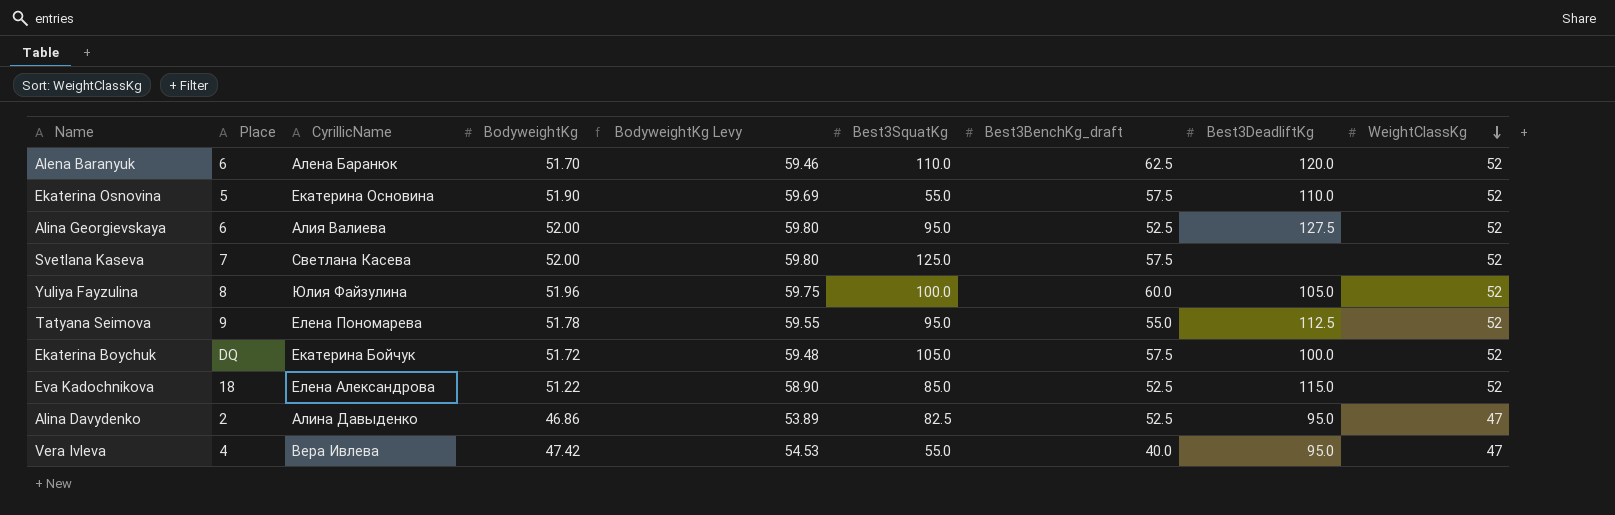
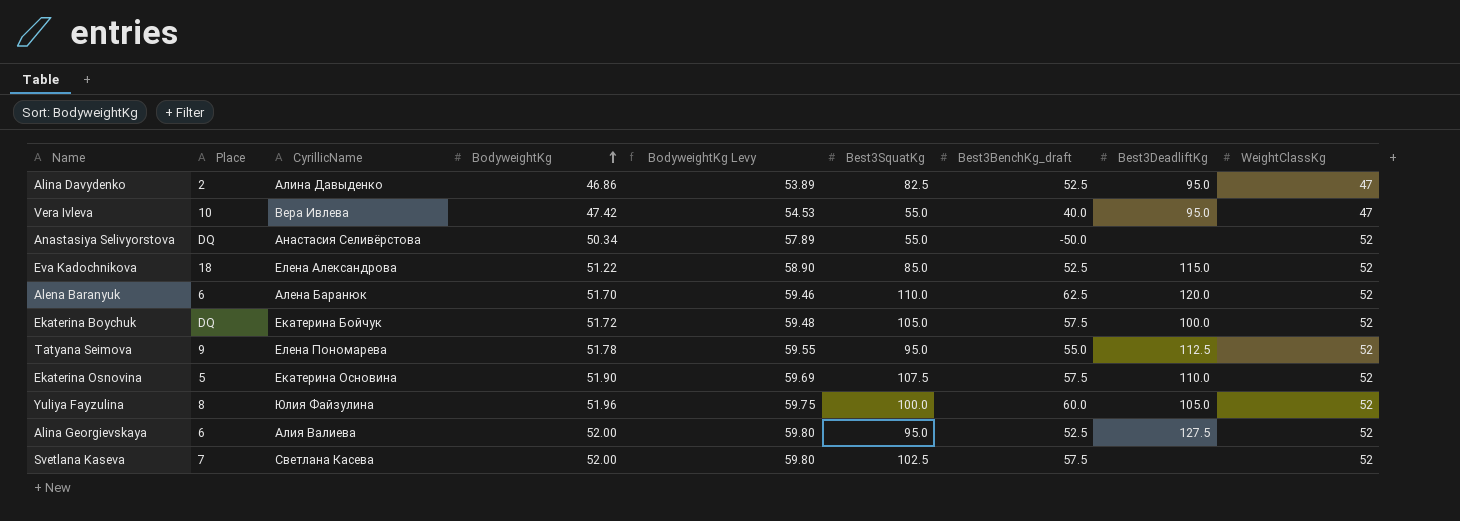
row order: WeightClassKg descending -> BodyweightKg ascending
Vera Ivleva | Place: 4 -> 10
row Anastasiya Selivyorstova: none -> DQ | Анастасия Селивёрстова | 50.34 | 57.89 | 55.0 | -50.0 | none | 52
Ekaterina Osnovina | Best3SquatKg: 55.0 -> 107.5
Svetlana Kaseva | Best3SquatKg: 125.0 -> 102.5

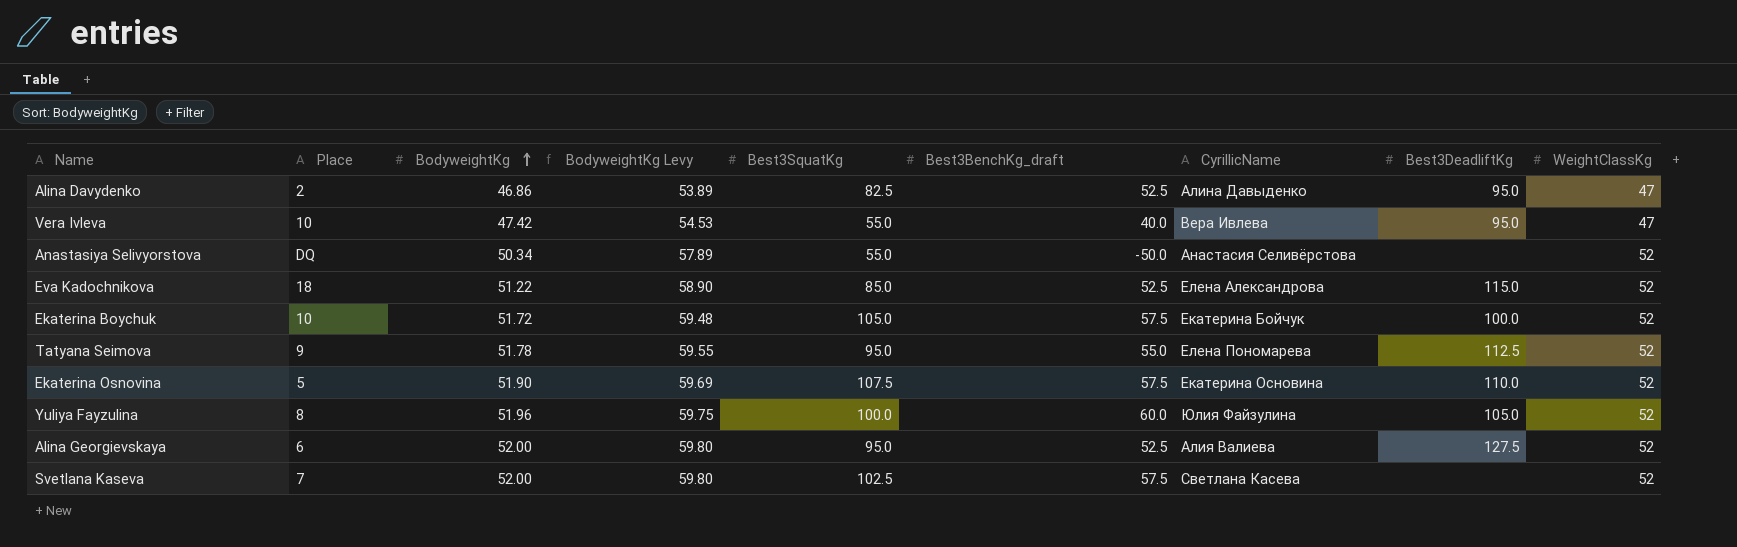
column CyrillicName | position: 3 -> 7
row Alena Baranyuk: 6 | Алена Баранюк | 51.70 | 59.46 | 110.0 | 62.5 | 120.0 | 52 -> none
Ekaterina Boychuk | Place: DQ -> 10

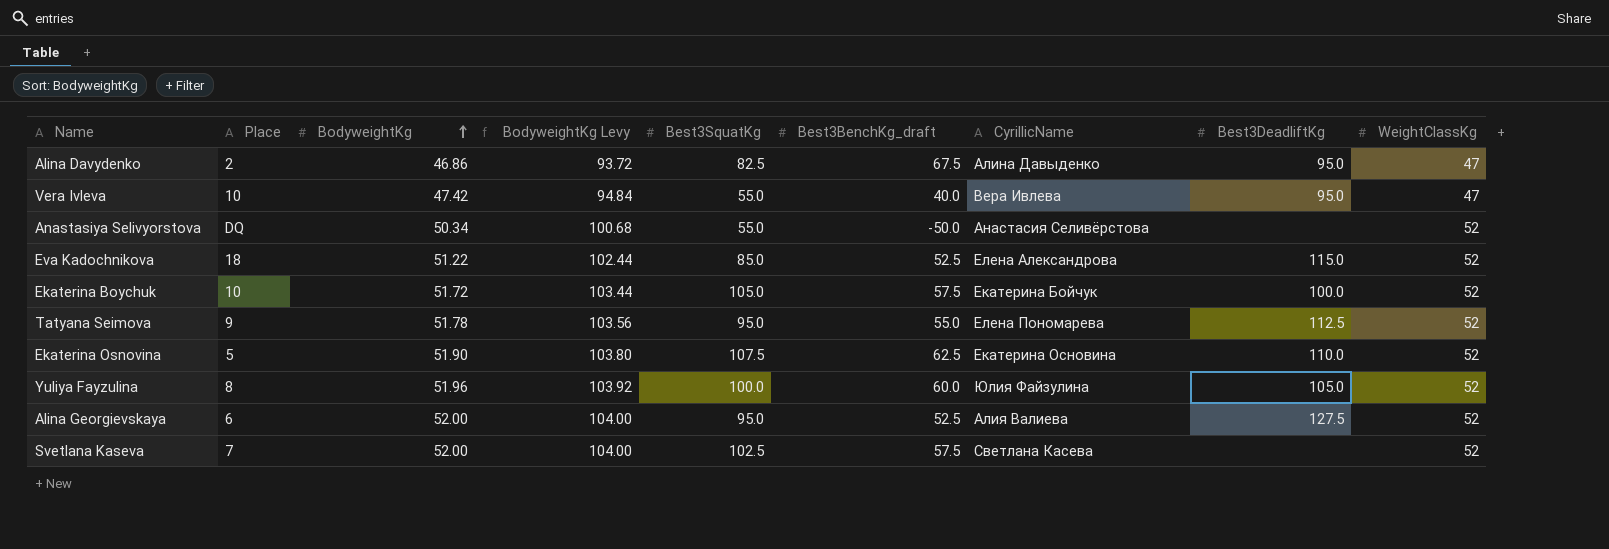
column BodyweightKg Levy | formula: [BodyweightKg] * 1.15 -> [BodyweightKg] * 2
Alina Davydenko | Best3BenchKg_draft: 52.5 -> 67.5
Ekaterina Osnovina | Best3BenchKg_draft: 57.5 -> 62.5

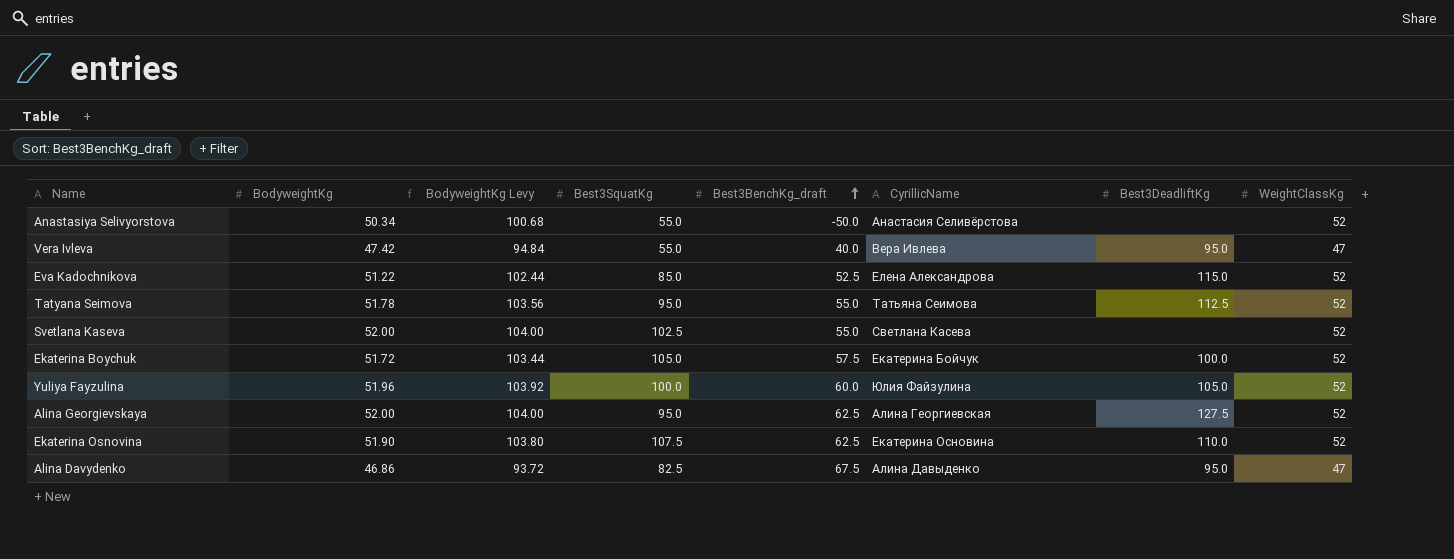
row order: BodyweightKg ascending -> Best3BenchKg_draft ascending
column Place | position: 2 -> none
Tatyana Seimova | CyrillicName: Елена Пономарева -> Татьяна Сеимова
Svetlana Kaseva | Best3BenchKg_draft: 57.5 -> 55.0
Alina Georgievskaya | Best3BenchKg_draft: 52.5 -> 62.5
Alina Georgievskaya | CyrillicName: Алия Валиева -> Алина Георгиевская

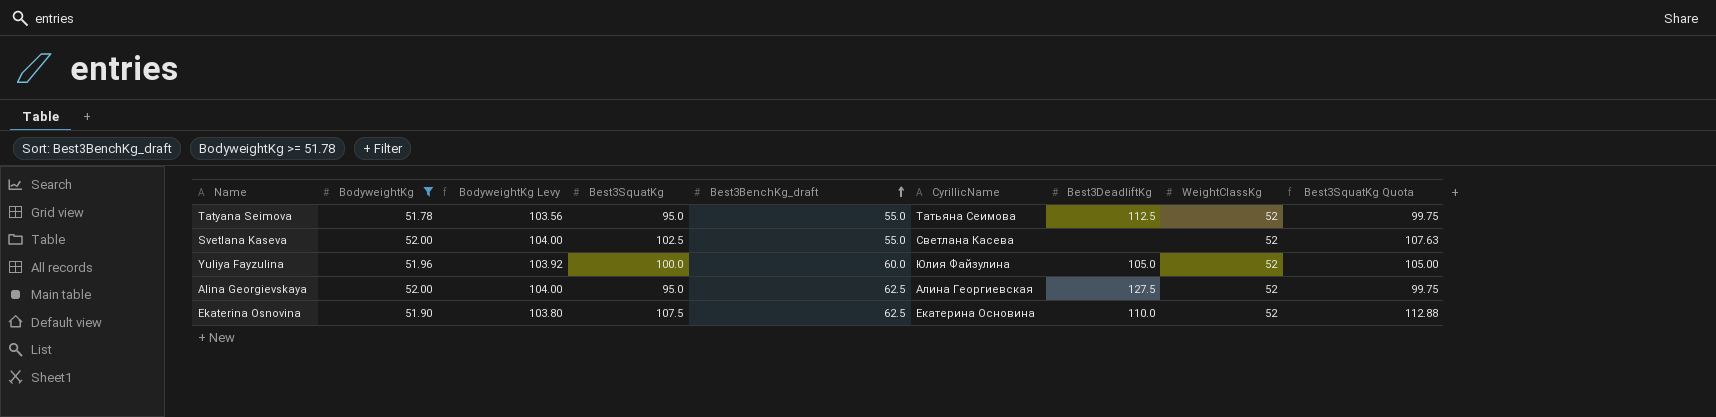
filter: none -> BodyweightKg >= 51.78
column Best3SquatKg Quota | formula: none -> [Best3SquatKg] * 1.05

